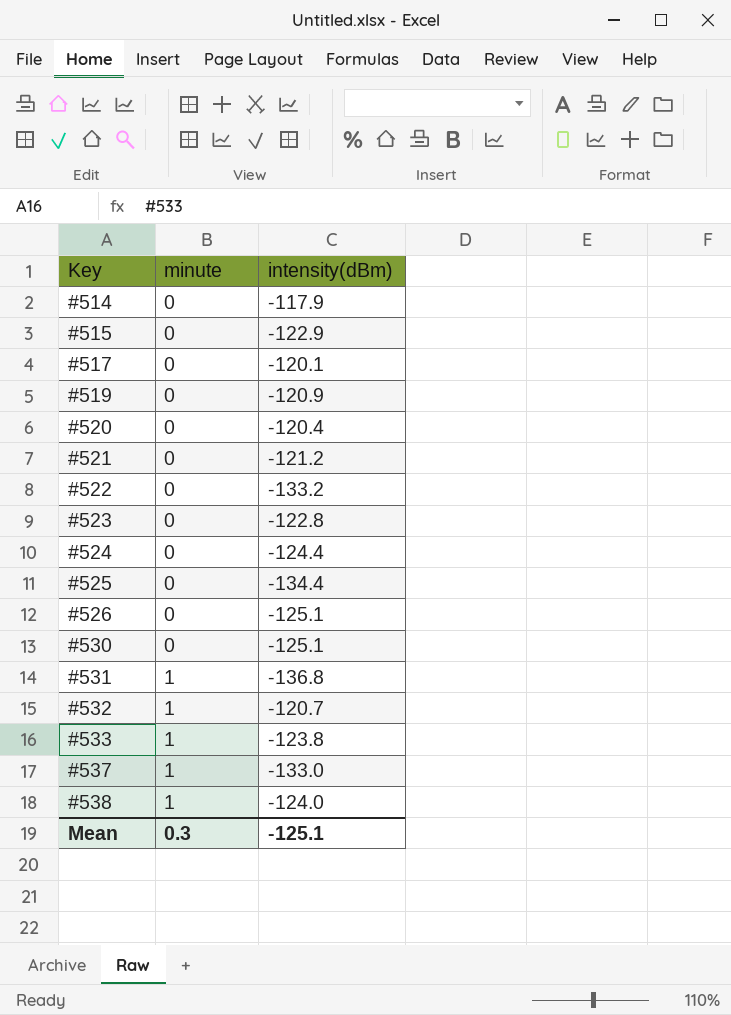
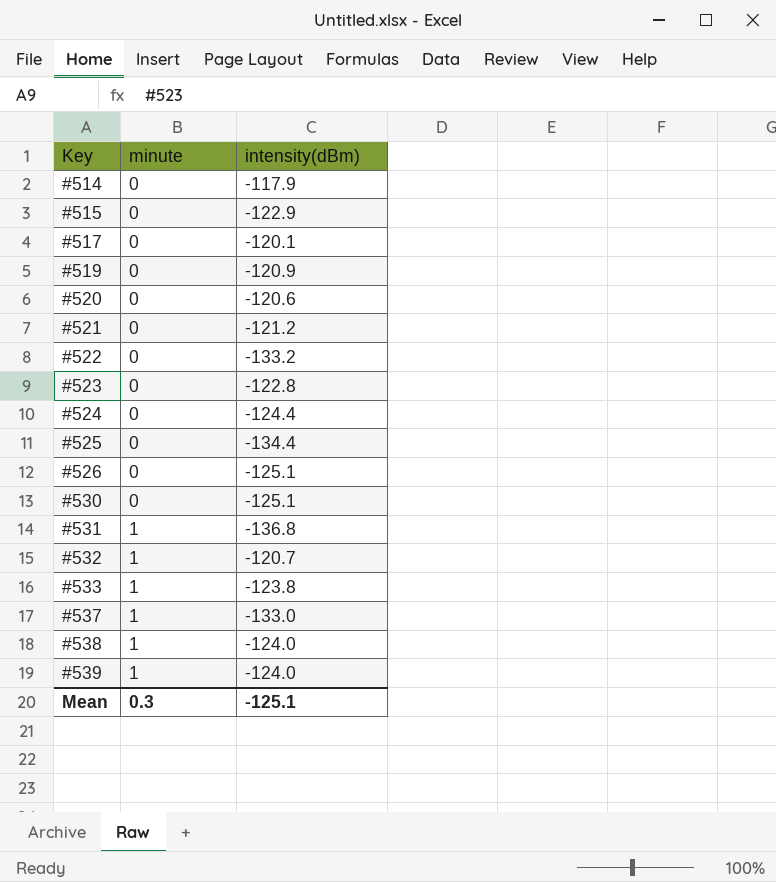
#520 | intensity(dBm): -120.4 -> -120.6
row #539: none -> 1 | -124.0

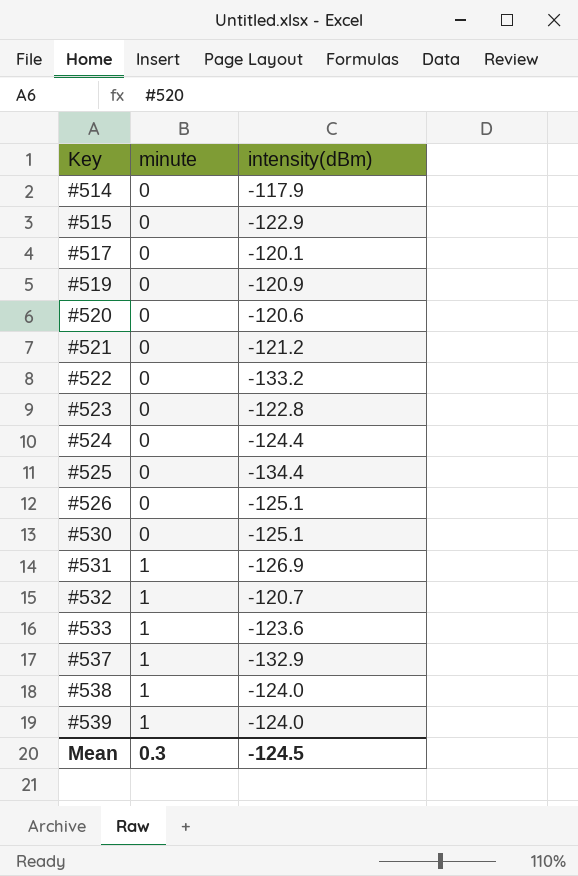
#531 | intensity(dBm): -136.8 -> -126.9
#533 | intensity(dBm): -123.8 -> -123.6
#537 | intensity(dBm): -133.0 -> -132.9
Mean | intensity(dBm): -125.1 -> -124.5

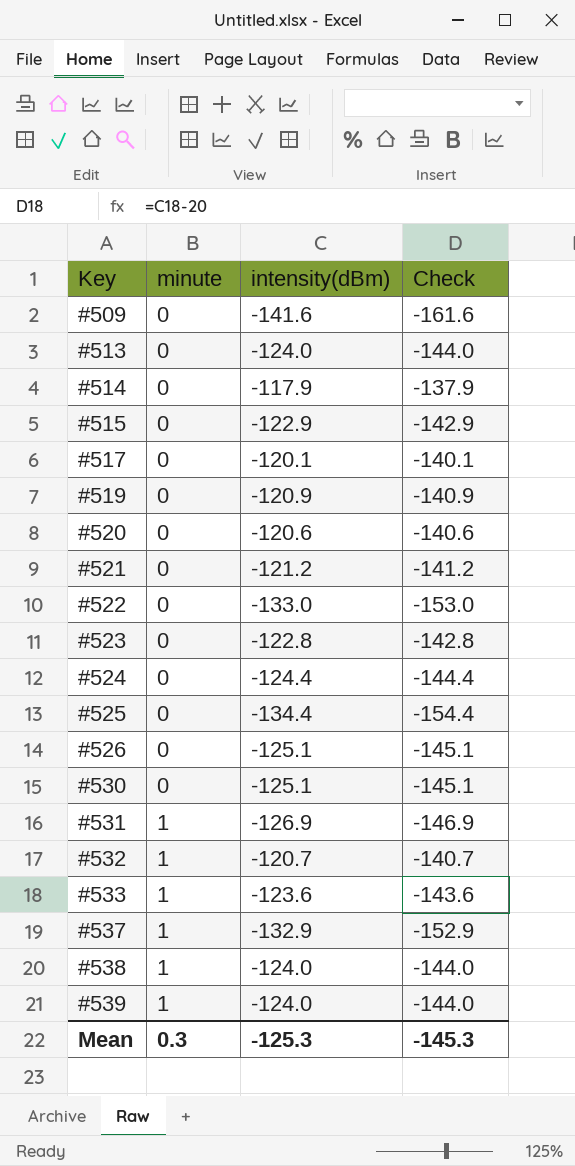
column Check | formula: none -> [intensity(dBm)] - 20
row #509: none -> 0 | -141.6 | -161.6
row #513: none -> 0 | -124.0 | -144.0
#522 | intensity(dBm): -133.2 -> -133.0
Mean | intensity(dBm): -124.5 -> -125.3

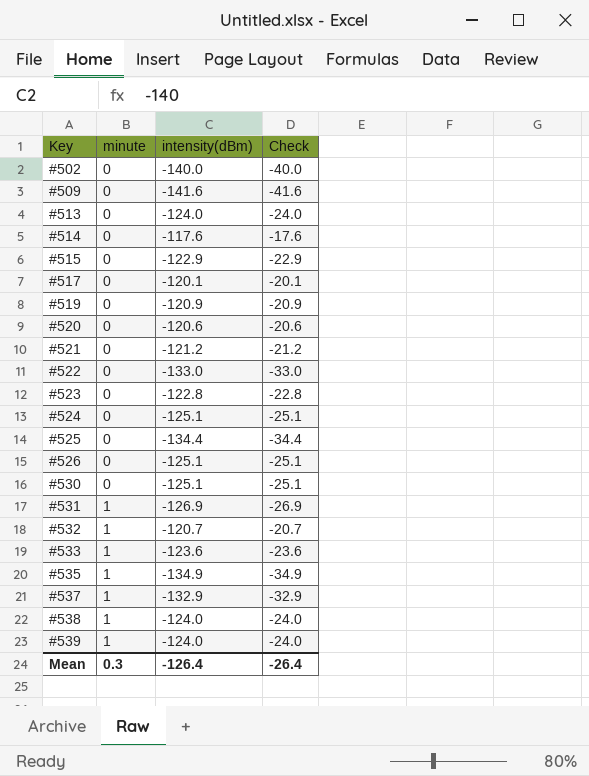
column Check | formula: [intensity(dBm)] - 20 -> [intensity(dBm)] + 100
row #502: none -> 0 | -140.0 | -40.0
#514 | intensity(dBm): -117.9 -> -117.6
#524 | intensity(dBm): -124.4 -> -125.1
row #535: none -> 1 | -134.9 | -34.9
Mean | intensity(dBm): -125.3 -> -126.4
Mean | Check: -145.3 -> -26.4

